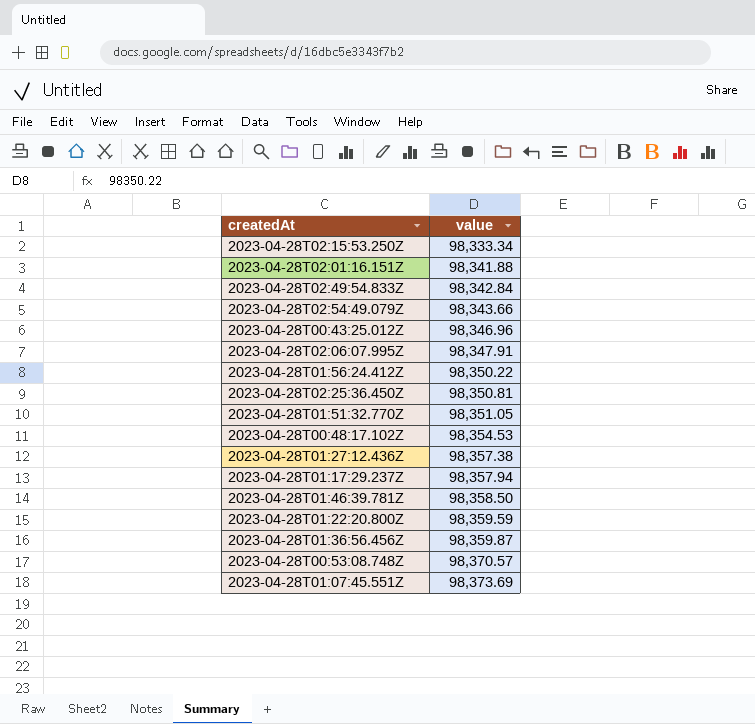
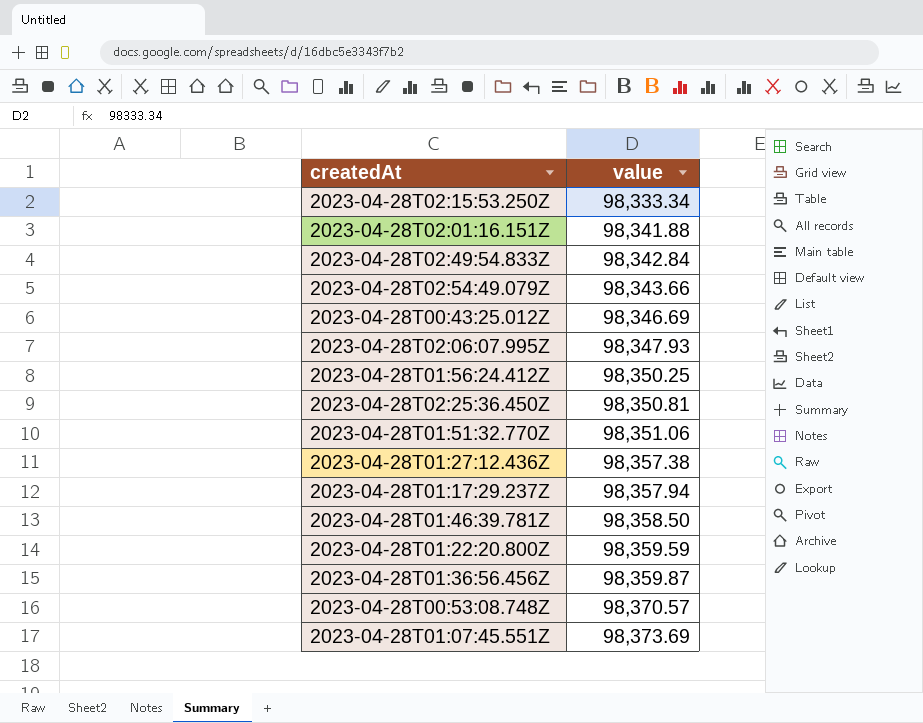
row 2023-04-28T00:48:17.102Z: 98,354.53 -> none
2023-04-28T00:43:25.012Z | value: 98,346.96 -> 98,346.69
2023-04-28T02:06:07.995Z | value: 98,347.91 -> 98,347.93
2023-04-28T01:56:24.412Z | value: 98,350.22 -> 98,350.25
2023-04-28T01:51:32.770Z | value: 98,351.05 -> 98,351.06

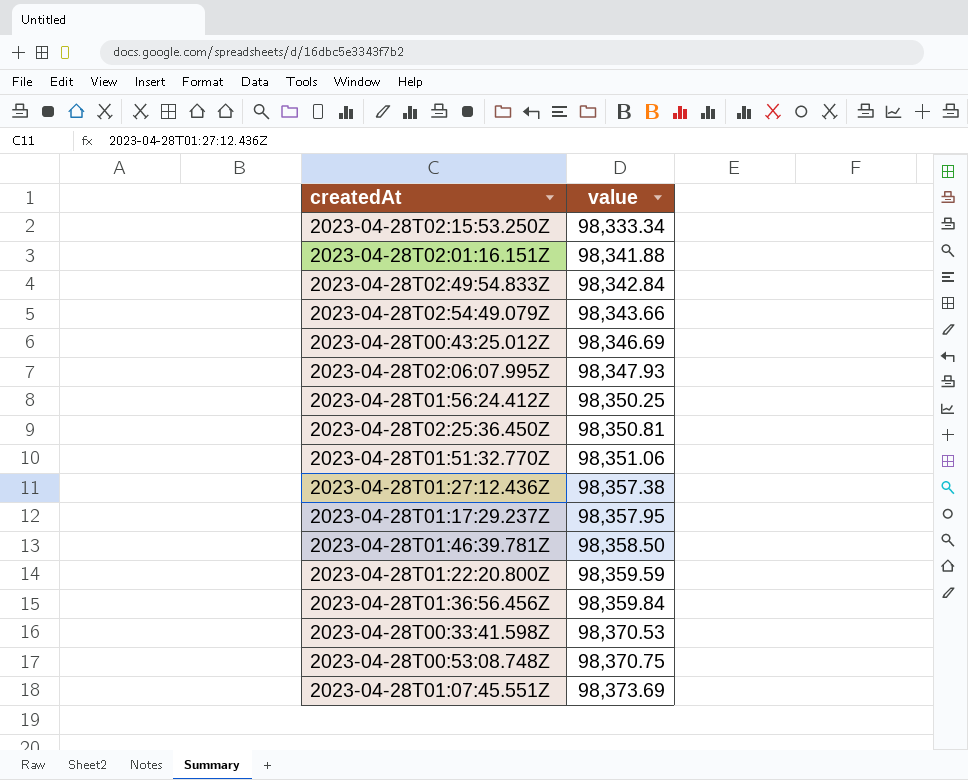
2023-04-28T01:17:29.237Z | value: 98,357.94 -> 98,357.95
2023-04-28T01:36:56.456Z | value: 98,359.87 -> 98,359.84
row 2023-04-28T00:33:41.598Z: none -> 98,370.53
2023-04-28T00:53:08.748Z | value: 98,370.57 -> 98,370.75

